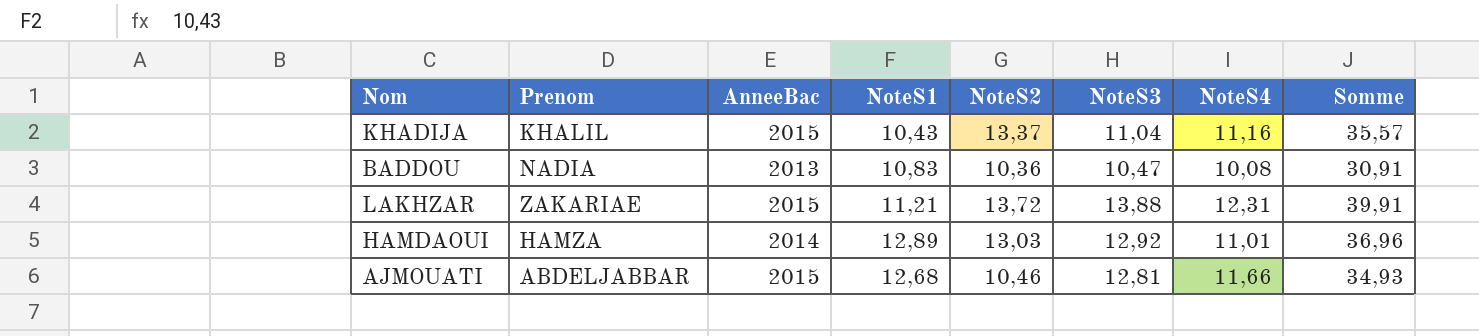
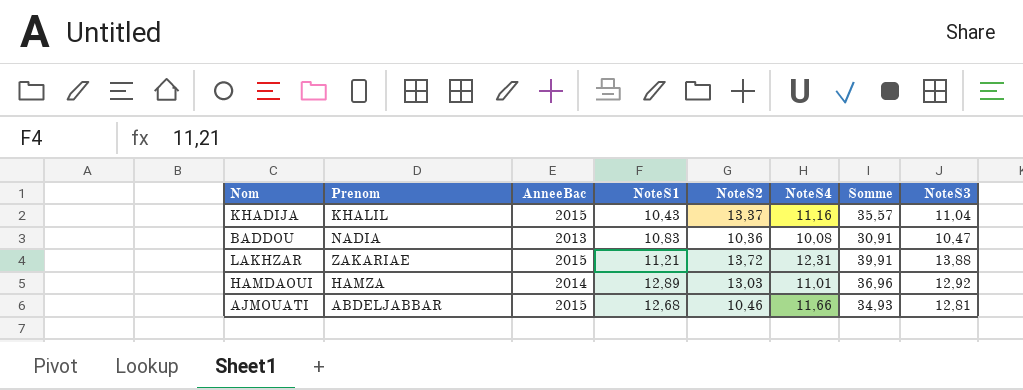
column NoteS3 | position: 6 -> 8

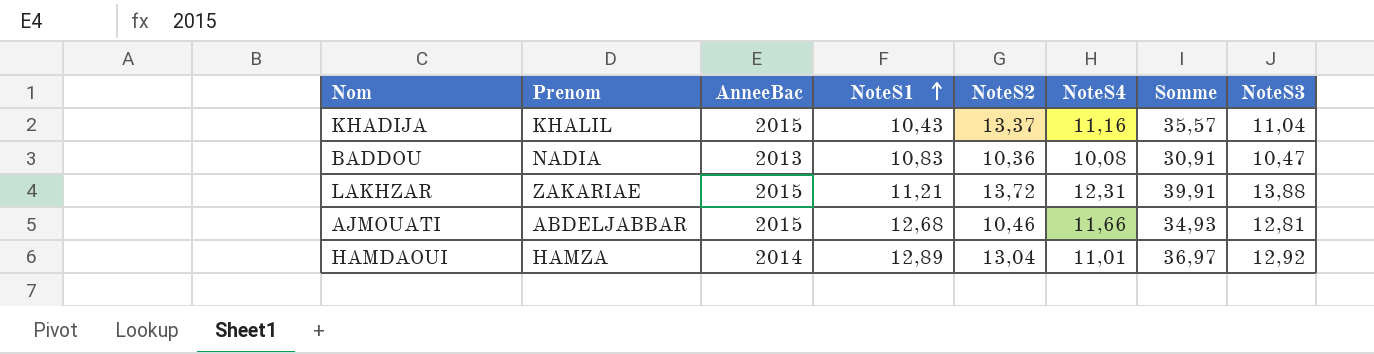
row order: none -> NoteS1 ascending
HAMDAOUI | NoteS2: 13,03 -> 13,04
HAMDAOUI | Somme: 36,96 -> 36,97

